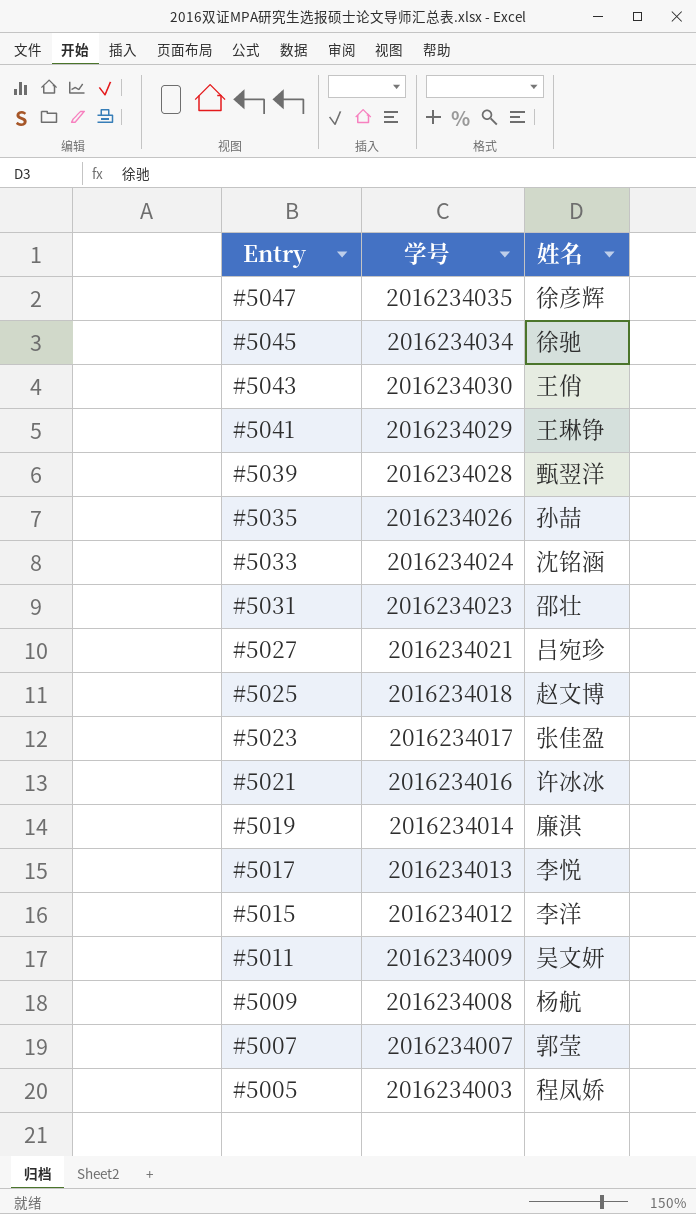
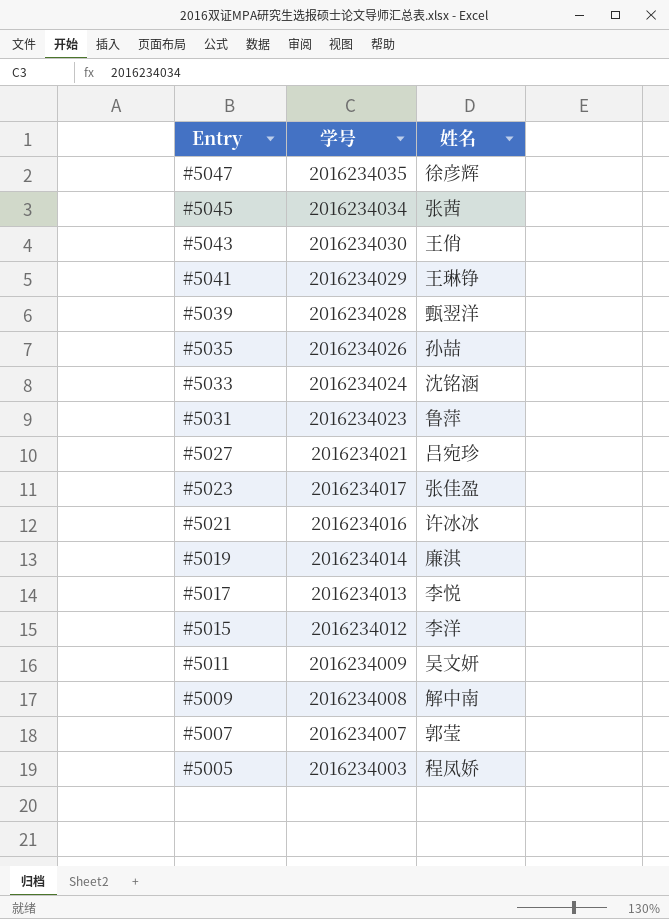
row #5025: 2016234018 | 赵文博 -> none
#5045 | 姓名: 徐驰 -> 张茜
#5031 | 姓名: 邵壮 -> 鲁萍
#5009 | 姓名: 杨航 -> 解中南

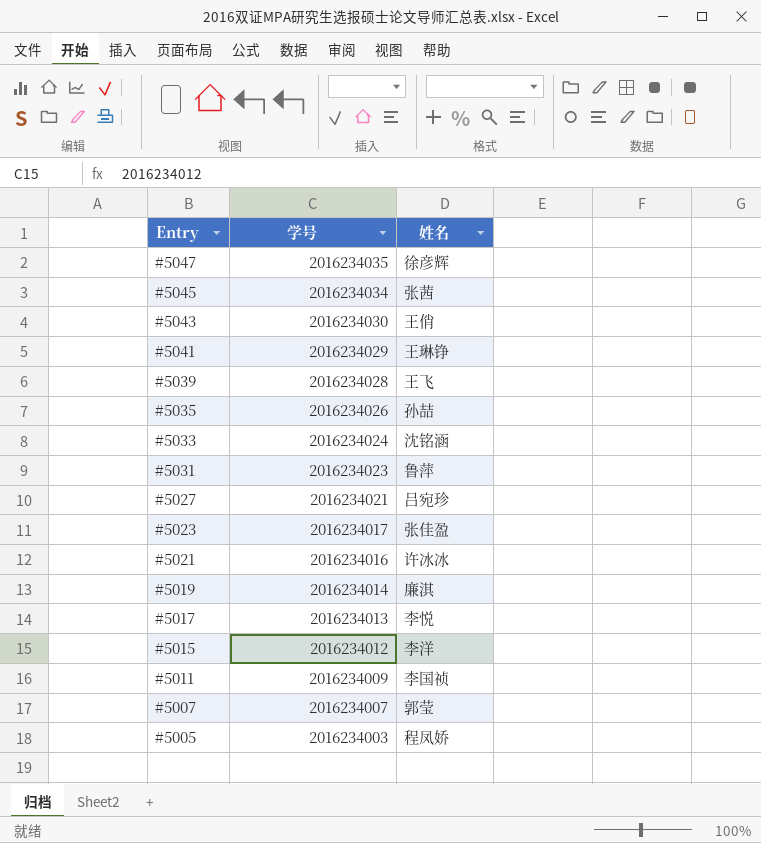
row #5009: 2016234008 | 解中南 -> none
#5039 | 姓名: 甄翌洋 -> 王飞
#5011 | 姓名: 吴文妍 -> 李国祯

